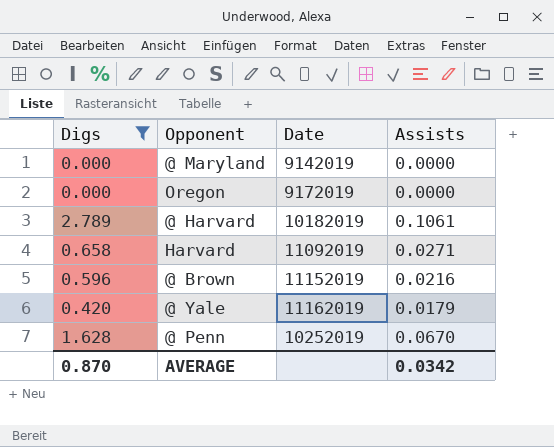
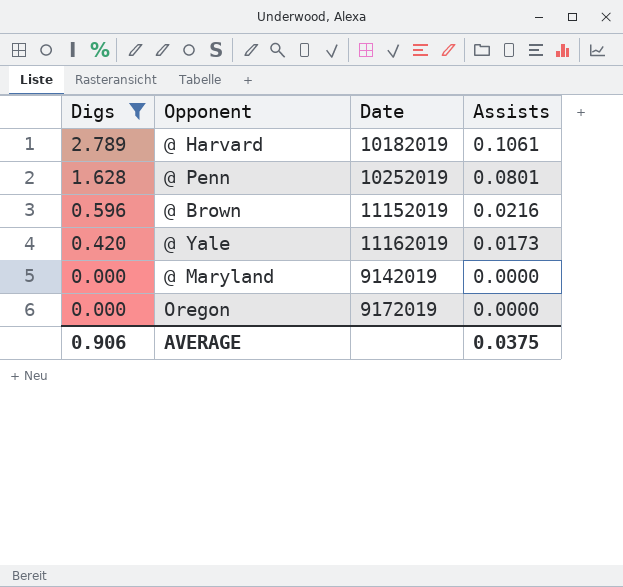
row order: none -> Digs descending
row Harvard: 0.658 | 11092019 | 0.0271 -> none
@ Penn | Assists: 0.0670 -> 0.0801
@ Yale | Assists: 0.0179 -> 0.0173
AVERAGE | Digs: 0.870 -> 0.906
AVERAGE | Assists: 0.0342 -> 0.0375

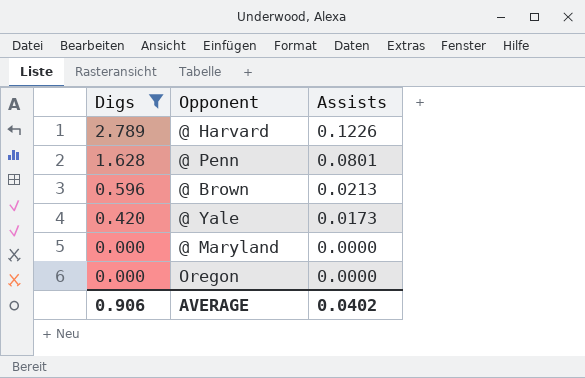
column Date | position: 3 -> none
@ Harvard | Assists: 0.1061 -> 0.1226
@ Brown | Assists: 0.0216 -> 0.0213
AVERAGE | Assists: 0.0375 -> 0.0402

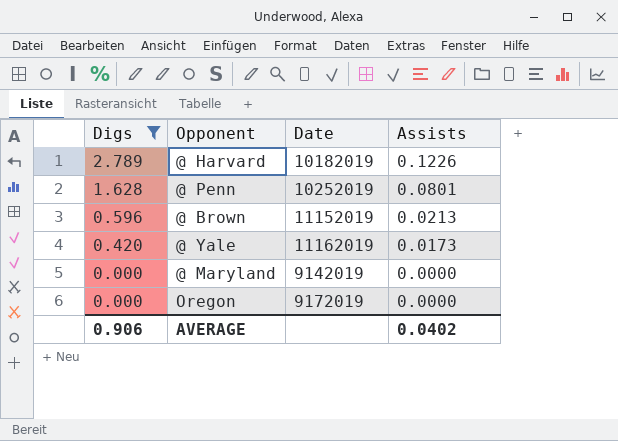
column Date | position: none -> 3

